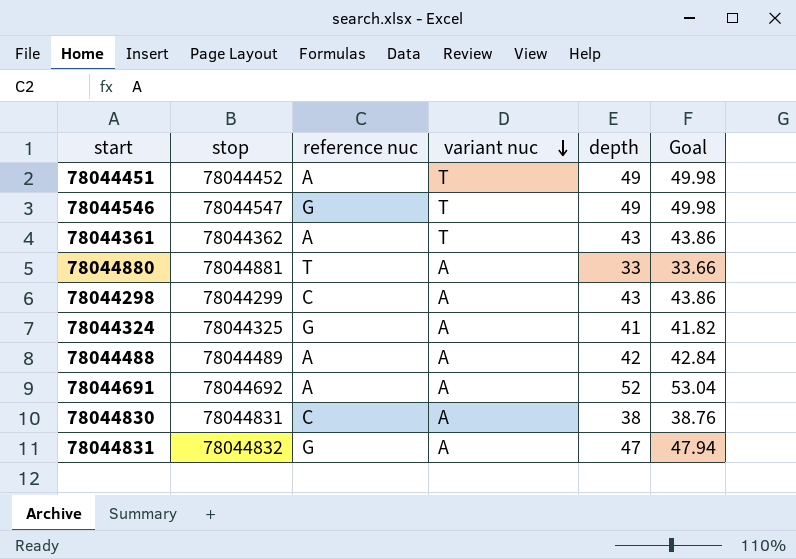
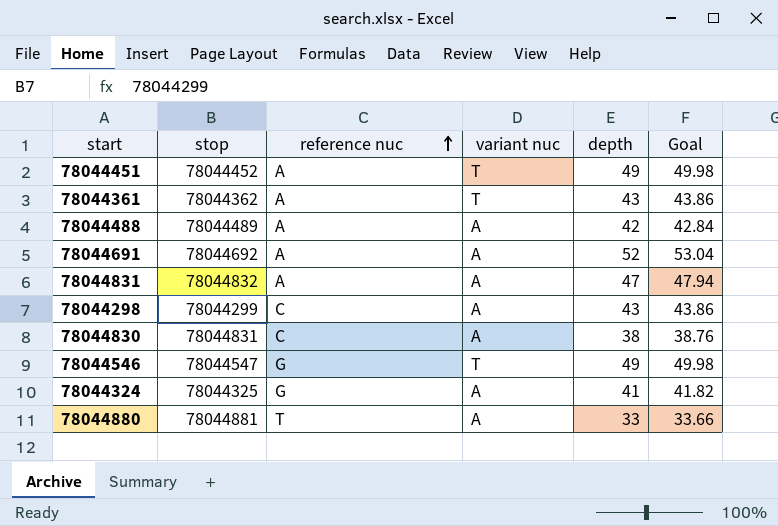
row order: variant nuc descending -> reference nuc ascending
78044831 | reference nuc: G -> A

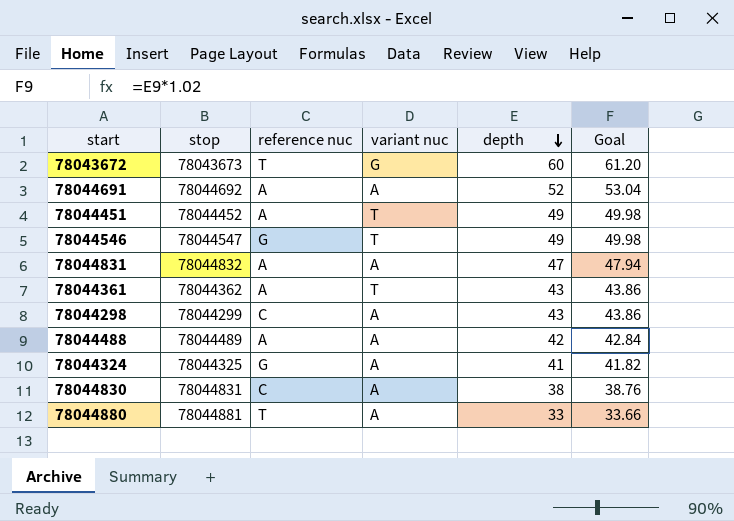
row order: reference nuc ascending -> depth descending
row 78043672: none -> 78043673 | T | G | 60 | 61.20

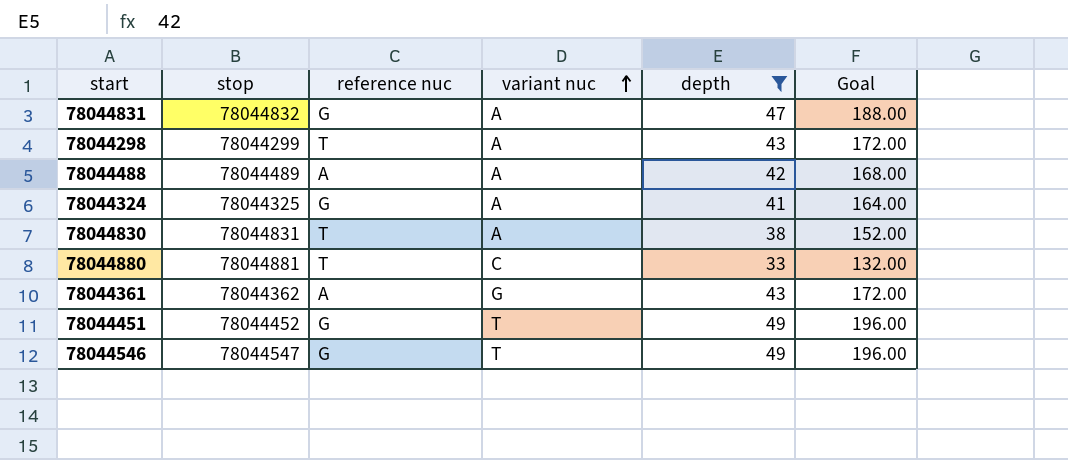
filter: none -> depth <= 49
row order: depth descending -> variant nuc ascending
column Goal | formula: [depth] * 1.02 -> [depth] * 4
78044831 | reference nuc: A -> G
78044298 | reference nuc: C -> T
78044830 | reference nuc: C -> T
78044880 | variant nuc: A -> C
78044361 | variant nuc: T -> G
78044451 | reference nuc: A -> G

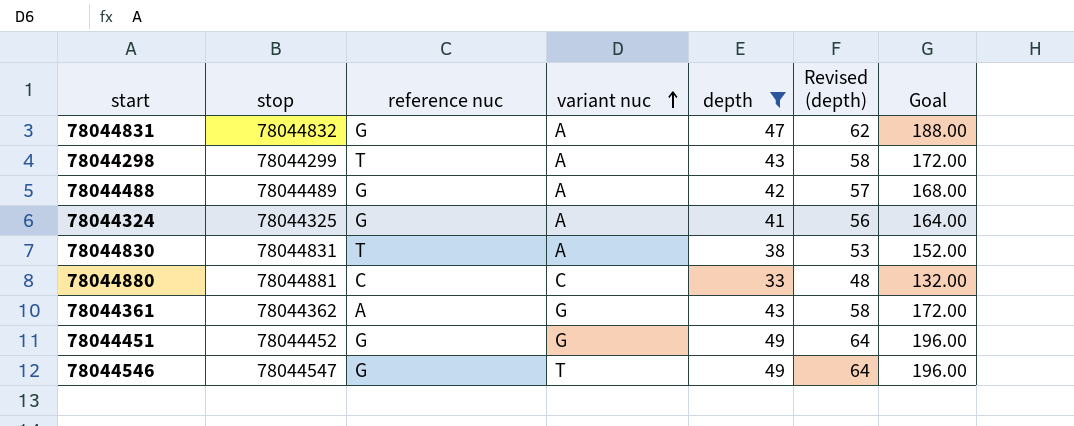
column Revised (depth) | formula: none -> [depth] + 15
78044488 | reference nuc: A -> G
78044880 | reference nuc: T -> C
78044451 | variant nuc: T -> G

